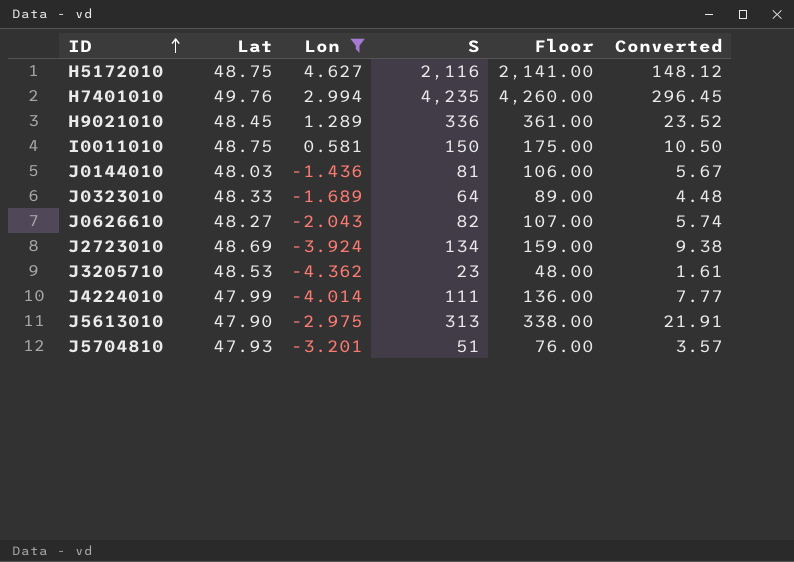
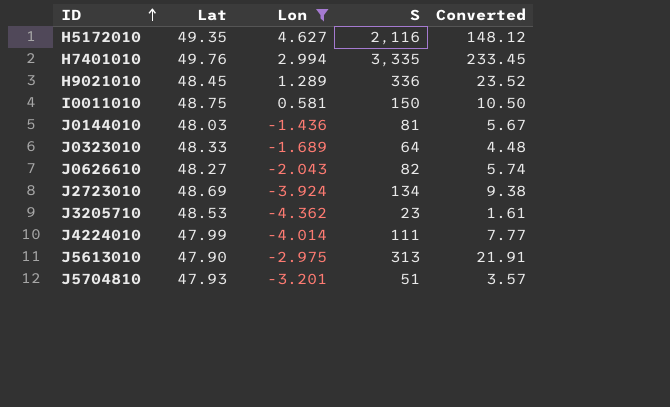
column Floor | formula: [S] + 25 -> none
H5172010 | Lat: 48.75 -> 49.35
H7401010 | S: 4,235 -> 3,335
H7401010 | Converted: 296.45 -> 233.45

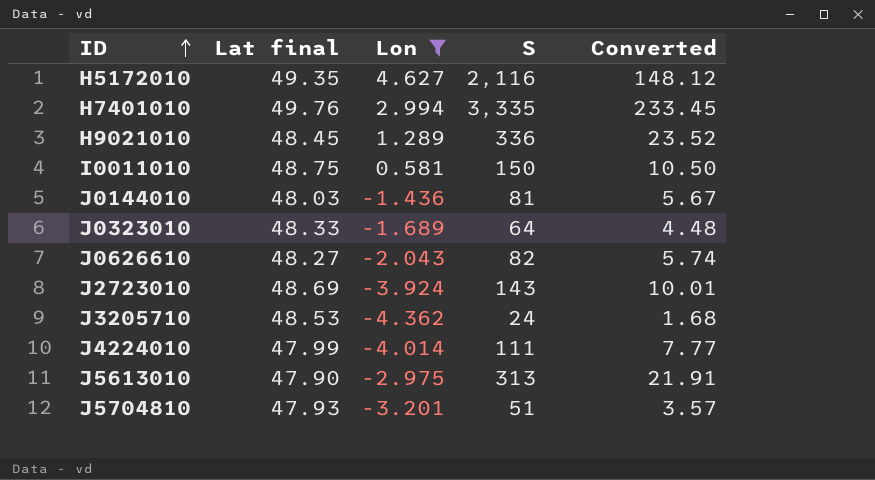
column name: Lat -> Lat final
J2723010 | S: 134 -> 143
J2723010 | Converted: 9.38 -> 10.01
J3205710 | S: 23 -> 24
J3205710 | Converted: 1.61 -> 1.68

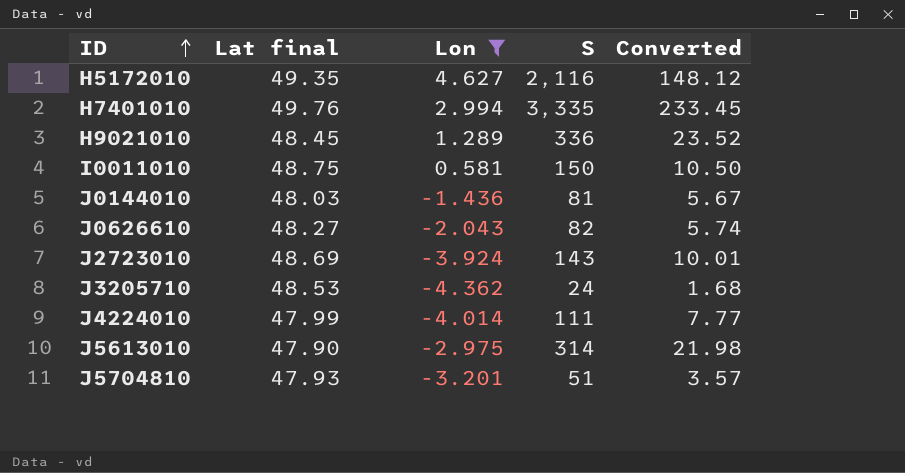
row J0323010: 48.33 | -1.689 | 64 | 4.48 -> none
J5613010 | S: 313 -> 314
J5613010 | Converted: 21.91 -> 21.98

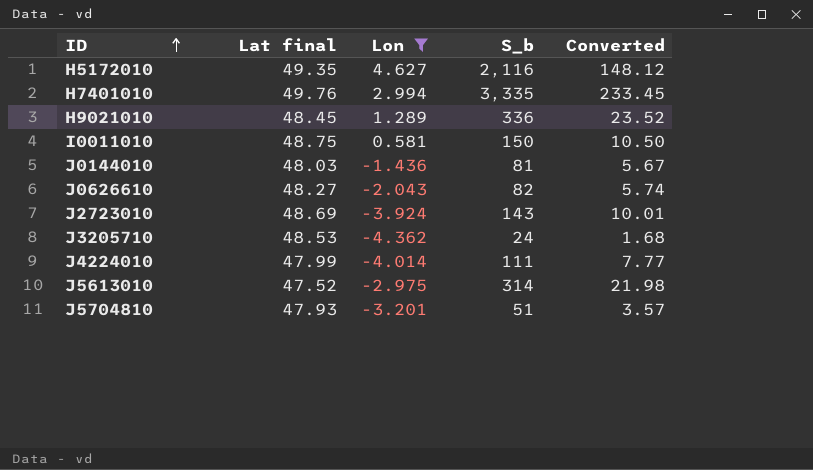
column name: S -> S_b
J5613010 | Lat final: 47.90 -> 47.52

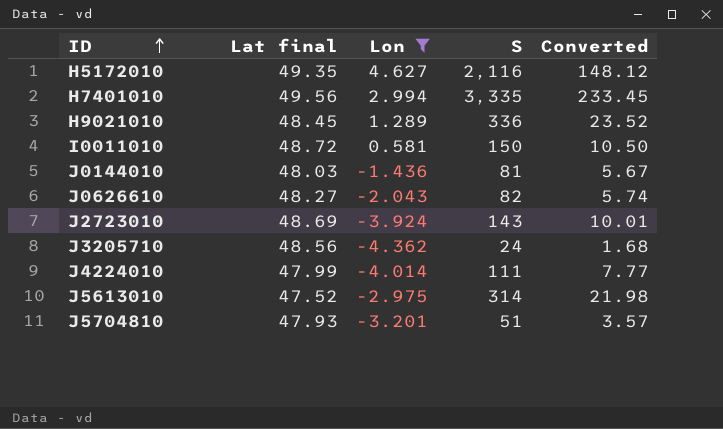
column name: S_b -> S
H7401010 | Lat final: 49.76 -> 49.56
I0011010 | Lat final: 48.75 -> 48.72
J3205710 | Lat final: 48.53 -> 48.56

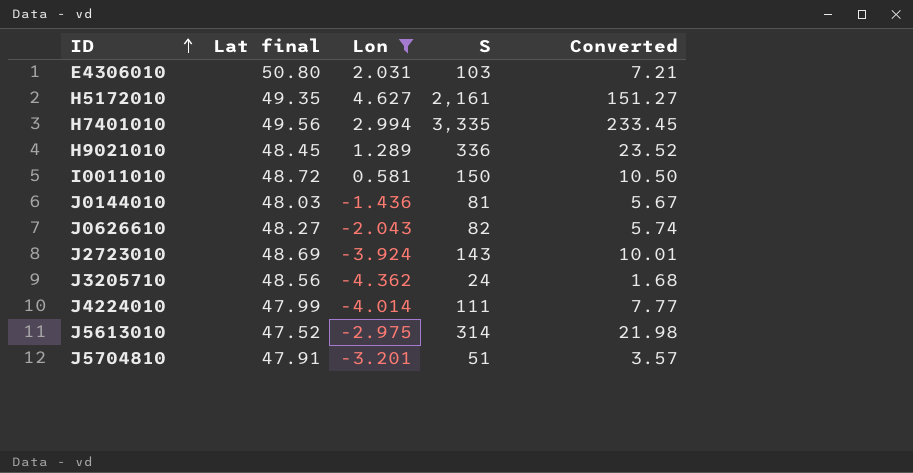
row E4306010: none -> 50.80 | 2.031 | 103 | 7.21
H5172010 | S: 2,116 -> 2,161
H5172010 | Converted: 148.12 -> 151.27
J5704810 | Lat final: 47.93 -> 47.91

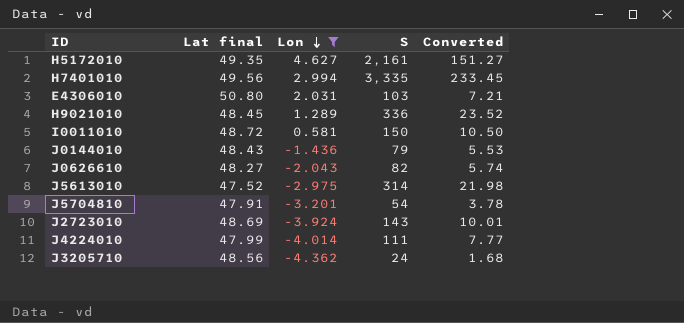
row order: ID ascending -> Lon descending
J0144010 | Lat final: 48.03 -> 48.43
J0144010 | S: 81 -> 79
J0144010 | Converted: 5.67 -> 5.53
J5704810 | S: 51 -> 54
J5704810 | Converted: 3.57 -> 3.78

